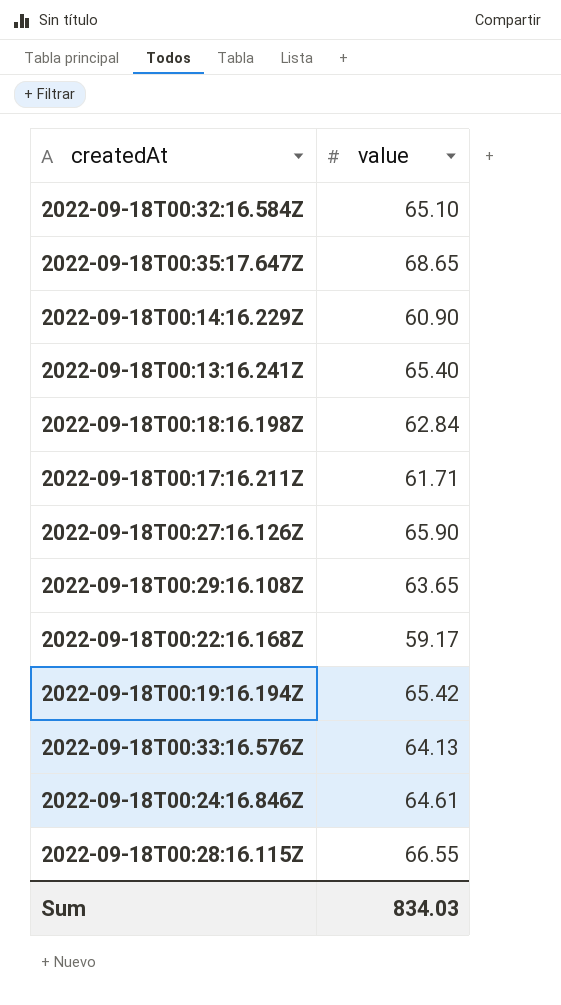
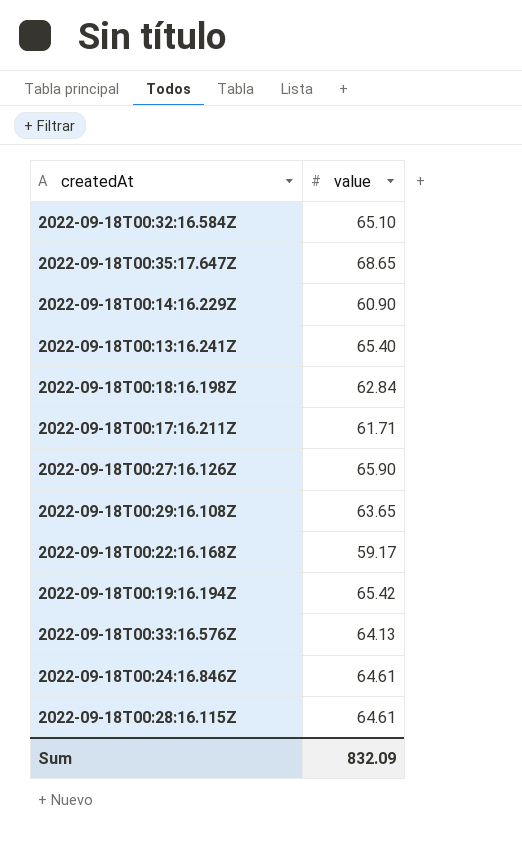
2022-09-18T00:28:16.115Z | value: 66.55 -> 64.61
Sum | value: 834.03 -> 832.09

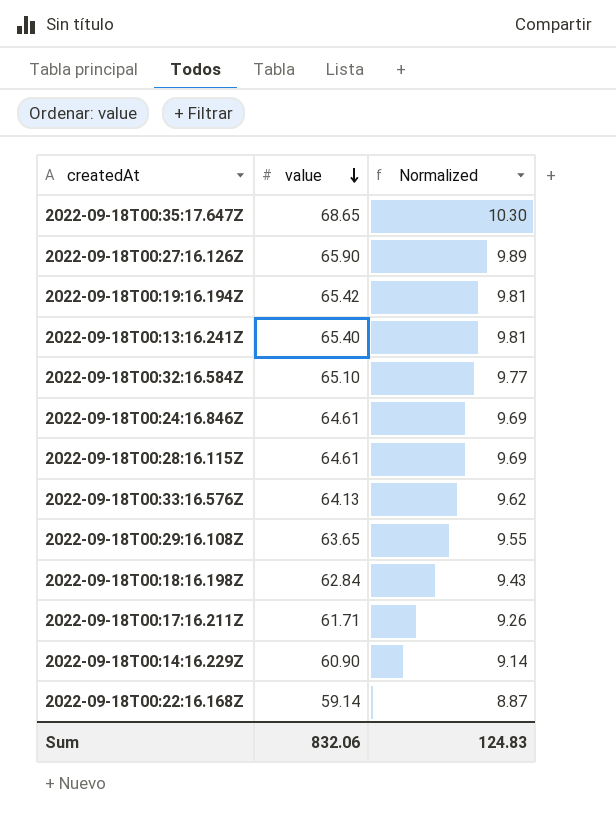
row order: none -> value descending
column Normalized | formula: none -> [value] * 0.15
2022-09-18T00:22:16.168Z | value: 59.17 -> 59.14
Sum | value: 832.09 -> 832.06

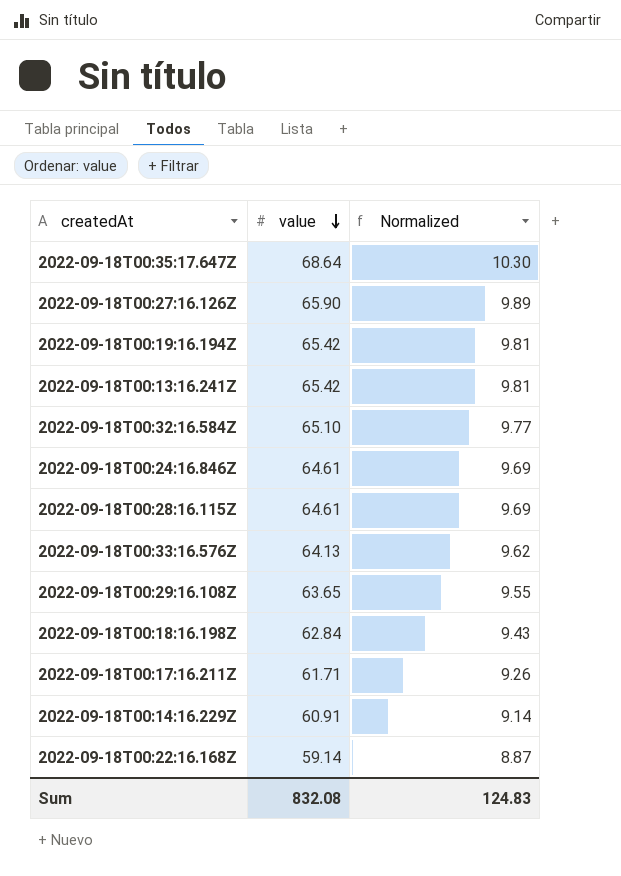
2022-09-18T00:35:17.647Z | value: 68.65 -> 68.64
2022-09-18T00:13:16.241Z | value: 65.40 -> 65.42
2022-09-18T00:14:16.229Z | value: 60.90 -> 60.91
Sum | value: 832.06 -> 832.08

